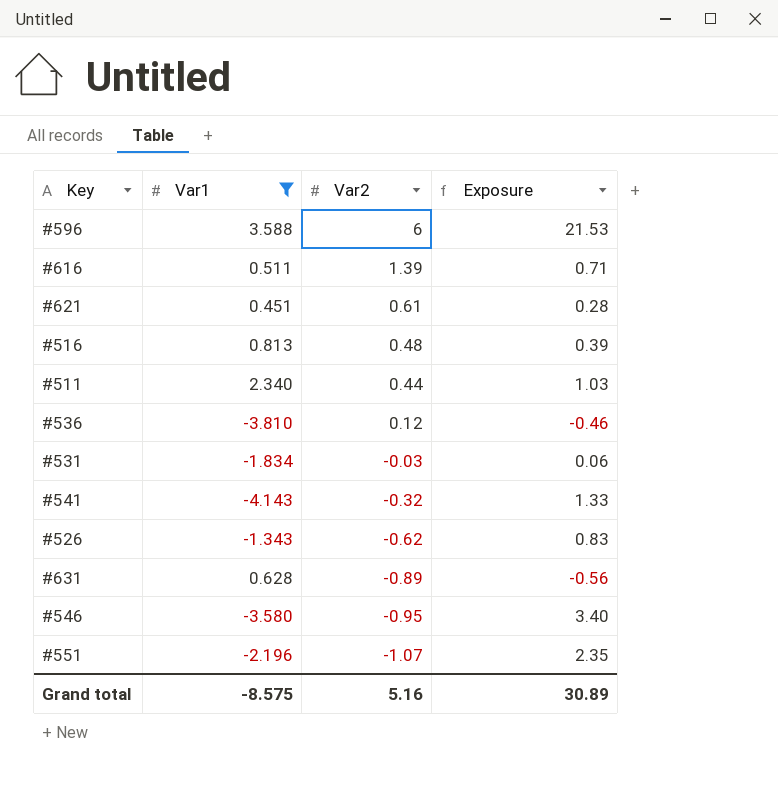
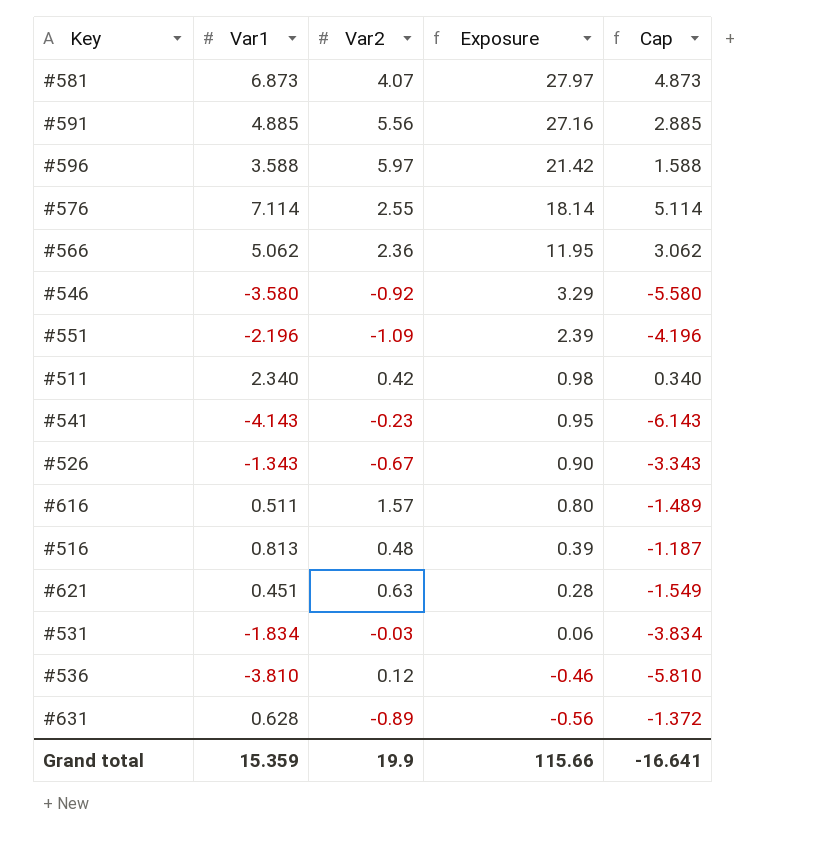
filter: Var1 <= 3.588 -> none
row order: Var2 descending -> Exposure descending
column Cap | formula: none -> [Var1] - 2
#596 | Var2: 6 -> 5.97
#596 | Exposure: 21.53 -> 21.42
#546 | Var2: -0.95 -> -0.92
#546 | Exposure: 3.40 -> 3.29
#551 | Var2: -1.07 -> -1.09
#551 | Exposure: 2.35 -> 2.39
#511 | Var2: 0.44 -> 0.42
#511 | Exposure: 1.03 -> 0.98
#541 | Var2: -0.32 -> -0.23
#541 | Exposure: 1.33 -> 0.95
#526 | Var2: -0.62 -> -0.67
#526 | Exposure: 0.83 -> 0.90
#616 | Var2: 1.39 -> 1.57
#616 | Exposure: 0.71 -> 0.80
#621 | Var2: 0.61 -> 0.63
Grand total | Var1: -8.575 -> 15.359
Grand total | Var2: 5.16 -> 19.9
Grand total | Exposure: 30.89 -> 115.66

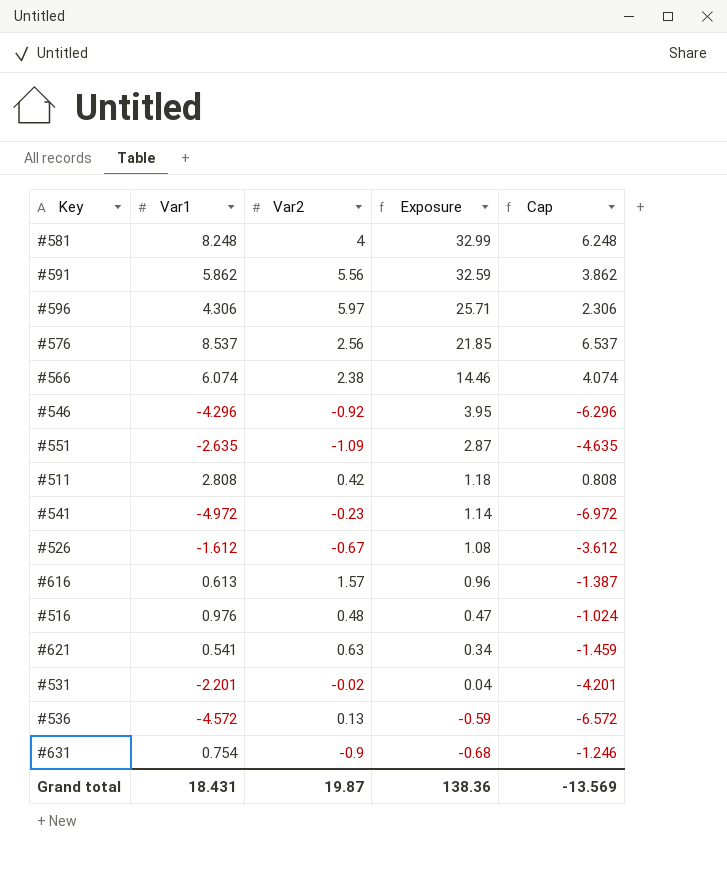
#581 | Var1: 6.873 -> 8.248
#581 | Var2: 4.07 -> 4
#581 | Exposure: 27.97 -> 32.99
#581 | Cap: 4.873 -> 6.248
#591 | Var1: 4.885 -> 5.862
#591 | Exposure: 27.16 -> 32.59
#591 | Cap: 2.885 -> 3.862
#596 | Var1: 3.588 -> 4.306
#596 | Exposure: 21.42 -> 25.71
#596 | Cap: 1.588 -> 2.306
#576 | Var1: 7.114 -> 8.537
#576 | Var2: 2.55 -> 2.56
#576 | Exposure: 18.14 -> 21.85
#576 | Cap: 5.114 -> 6.537
#566 | Var1: 5.062 -> 6.074
#566 | Var2: 2.36 -> 2.38
#566 | Exposure: 11.95 -> 14.46
#566 | Cap: 3.062 -> 4.074
#546 | Var1: -3.580 -> -4.296
#546 | Exposure: 3.29 -> 3.95
#546 | Cap: -5.580 -> -6.296
#551 | Var1: -2.196 -> -2.635
#551 | Exposure: 2.39 -> 2.87
#551 | Cap: -4.196 -> -4.635
#511 | Var1: 2.340 -> 2.808
#511 | Exposure: 0.98 -> 1.18
#511 | Cap: 0.340 -> 0.808
#541 | Var1: -4.143 -> -4.972
#541 | Exposure: 0.95 -> 1.14
#541 | Cap: -6.143 -> -6.972
#526 | Var1: -1.343 -> -1.612
#526 | Exposure: 0.90 -> 1.08
#526 | Cap: -3.343 -> -3.612
#616 | Var1: 0.511 -> 0.613
#616 | Exposure: 0.80 -> 0.96
#616 | Cap: -1.489 -> -1.387
#516 | Var1: 0.813 -> 0.976
#516 | Exposure: 0.39 -> 0.47
#516 | Cap: -1.187 -> -1.024
#621 | Var1: 0.451 -> 0.541
#621 | Exposure: 0.28 -> 0.34
#621 | Cap: -1.549 -> -1.459
#531 | Var1: -1.834 -> -2.201
#531 | Var2: -0.03 -> -0.02
#531 | Exposure: 0.06 -> 0.04
#531 | Cap: -3.834 -> -4.201
#536 | Var1: -3.810 -> -4.572
#536 | Var2: 0.12 -> 0.13
#536 | Exposure: -0.46 -> -0.59
#536 | Cap: -5.810 -> -6.572
#631 | Var1: 0.628 -> 0.754
#631 | Var2: -0.89 -> -0.9
#631 | Exposure: -0.56 -> -0.68
#631 | Cap: -1.372 -> -1.246
Grand total | Var1: 15.359 -> 18.431
Grand total | Var2: 19.9 -> 19.87
Grand total | Exposure: 115.66 -> 138.36
Grand total | Cap: -16.641 -> -13.569

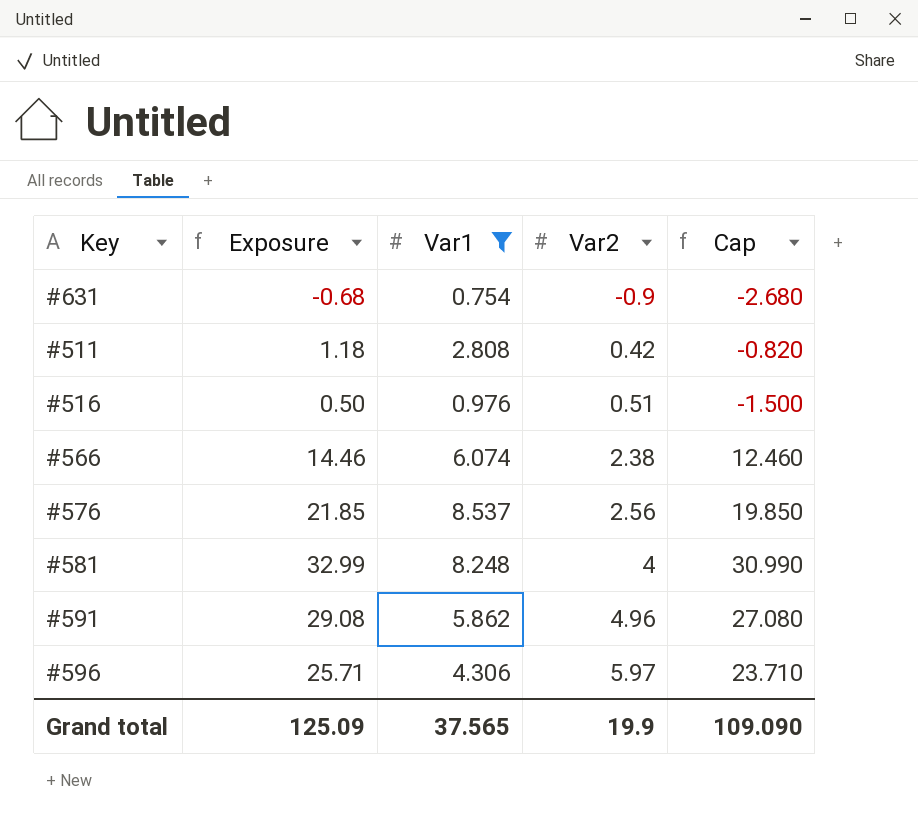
filter: none -> Var1 >= 0.754
row order: Exposure descending -> Var2 ascending
column Exposure | position: 4 -> 2
column Cap | formula: [Var1] - 2 -> [Exposure] - 2
#516 | Exposure: 0.47 -> 0.50
#516 | Var2: 0.48 -> 0.51
#591 | Exposure: 32.59 -> 29.08
#591 | Var2: 5.56 -> 4.96
Grand total | Exposure: 138.36 -> 125.09
Grand total | Var1: 18.431 -> 37.565
Grand total | Var2: 19.87 -> 19.9
Grand total | Cap: -13.569 -> 109.090

